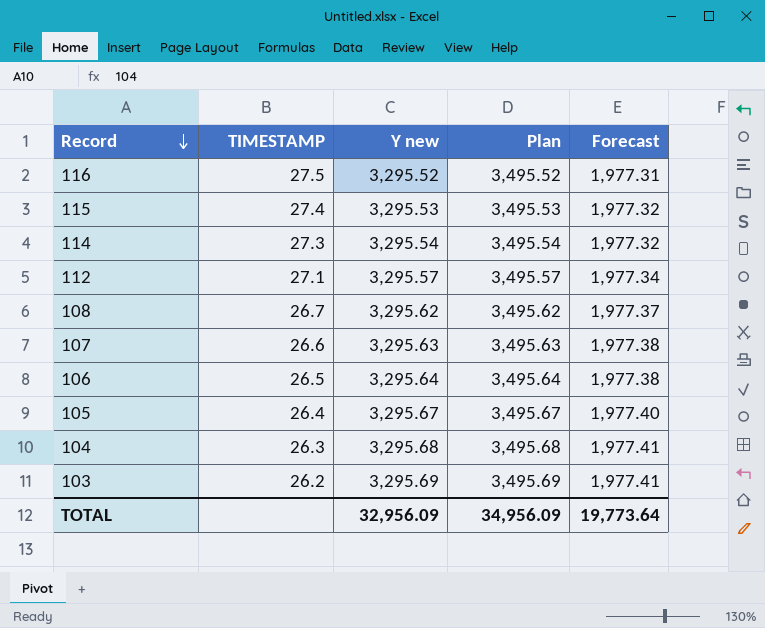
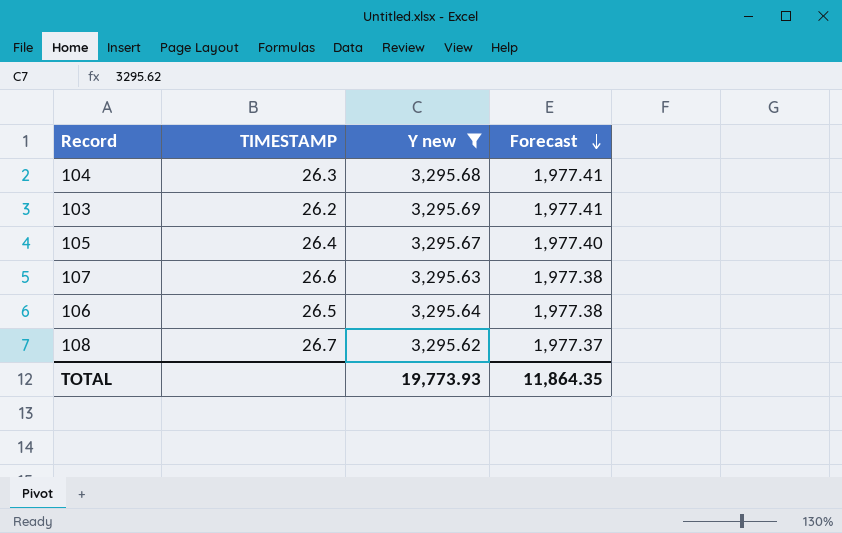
filter: none -> Y new >= 3,295.62
row order: Record descending -> Forecast descending
column Plan | formula: [Y new] + 200 -> none
TOTAL | Y new: 32,956.09 -> 19,773.93
TOTAL | Forecast: 19,773.64 -> 11,864.35

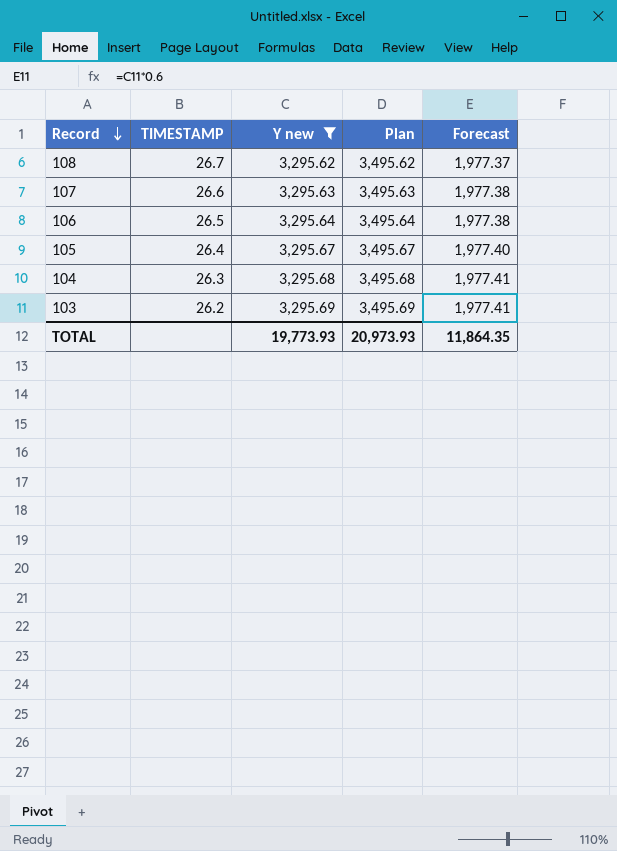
row order: Forecast descending -> Record descending
column Plan | formula: none -> [Y new] + 200

